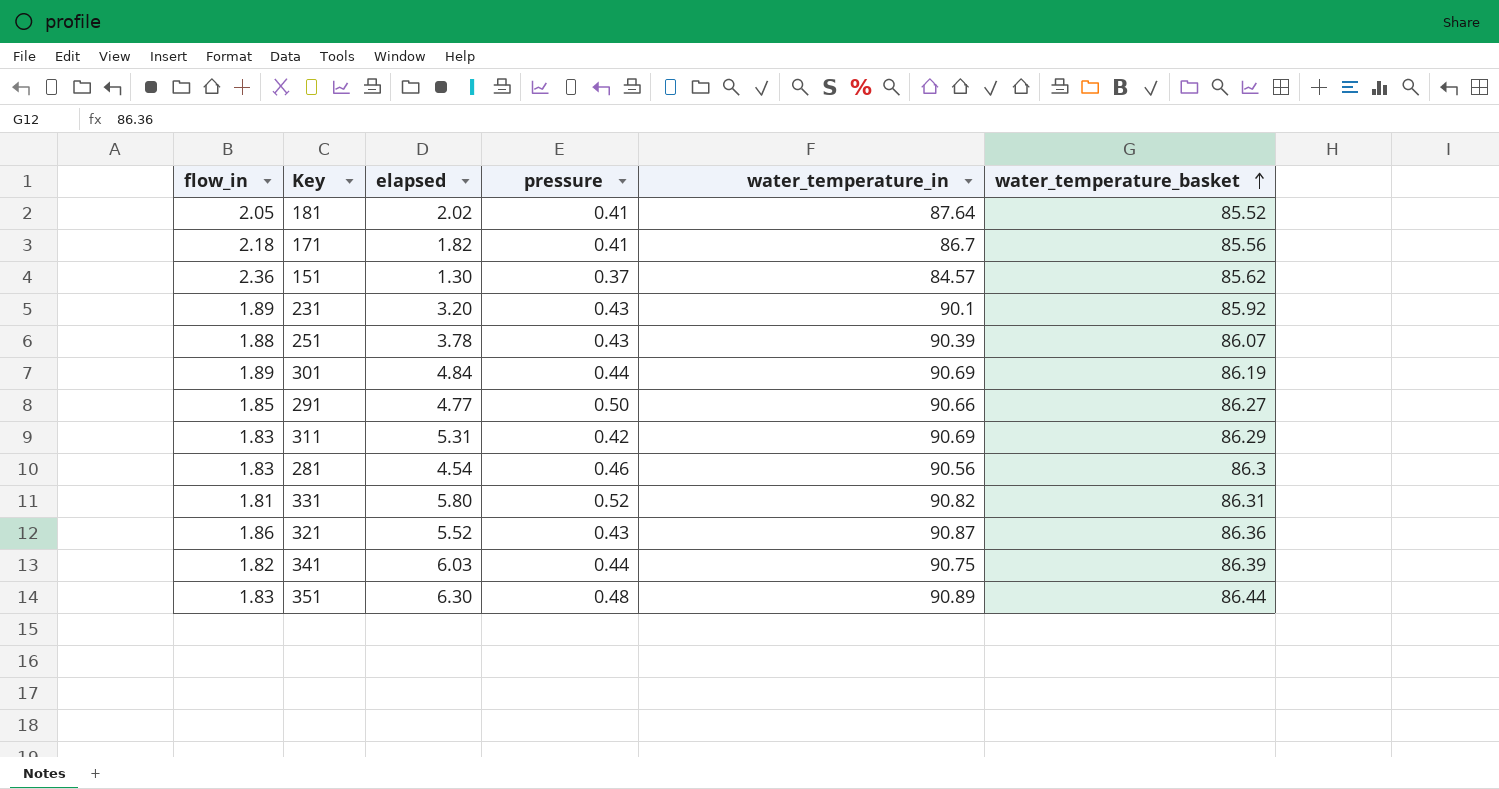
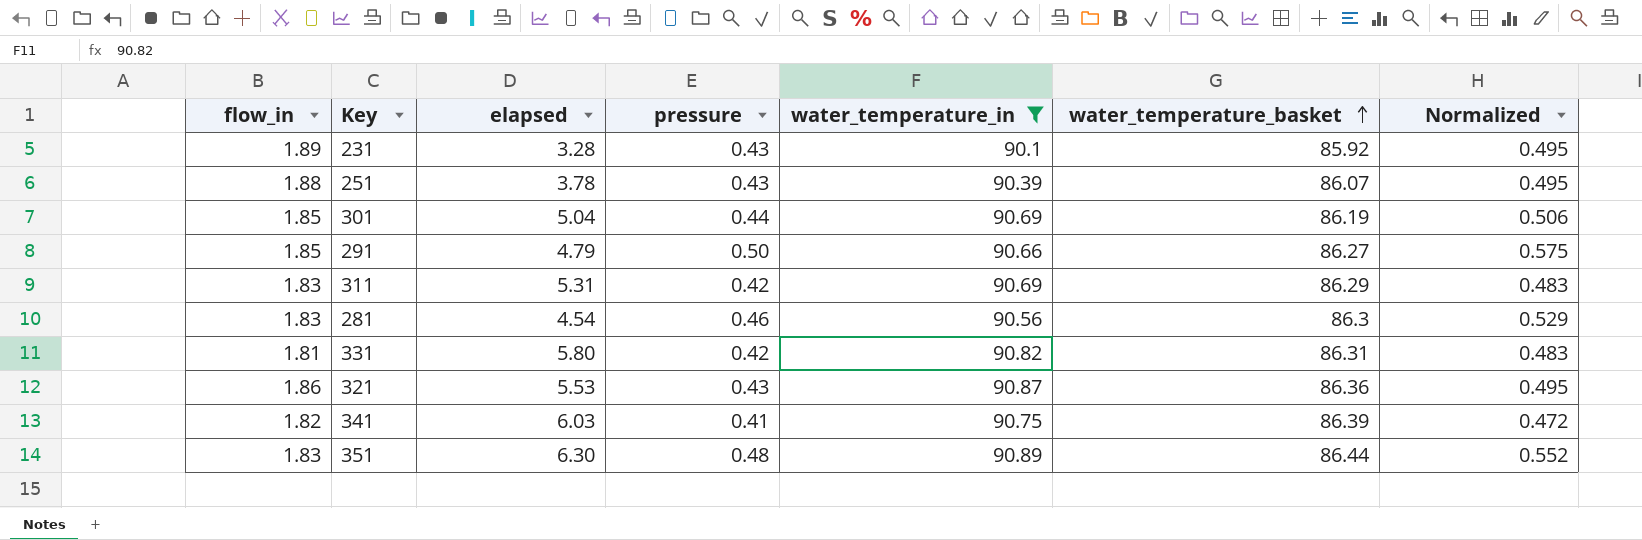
filter: none -> water_temperature_in >= 90.1
column Normalized | formula: none -> [pressure] * 1.15
231 | elapsed: 3.20 -> 3.28
301 | flow_in: 1.89 -> 1.85
301 | elapsed: 4.84 -> 5.04
291 | elapsed: 4.77 -> 4.79
331 | pressure: 0.52 -> 0.42
321 | elapsed: 5.52 -> 5.53
341 | pressure: 0.44 -> 0.41

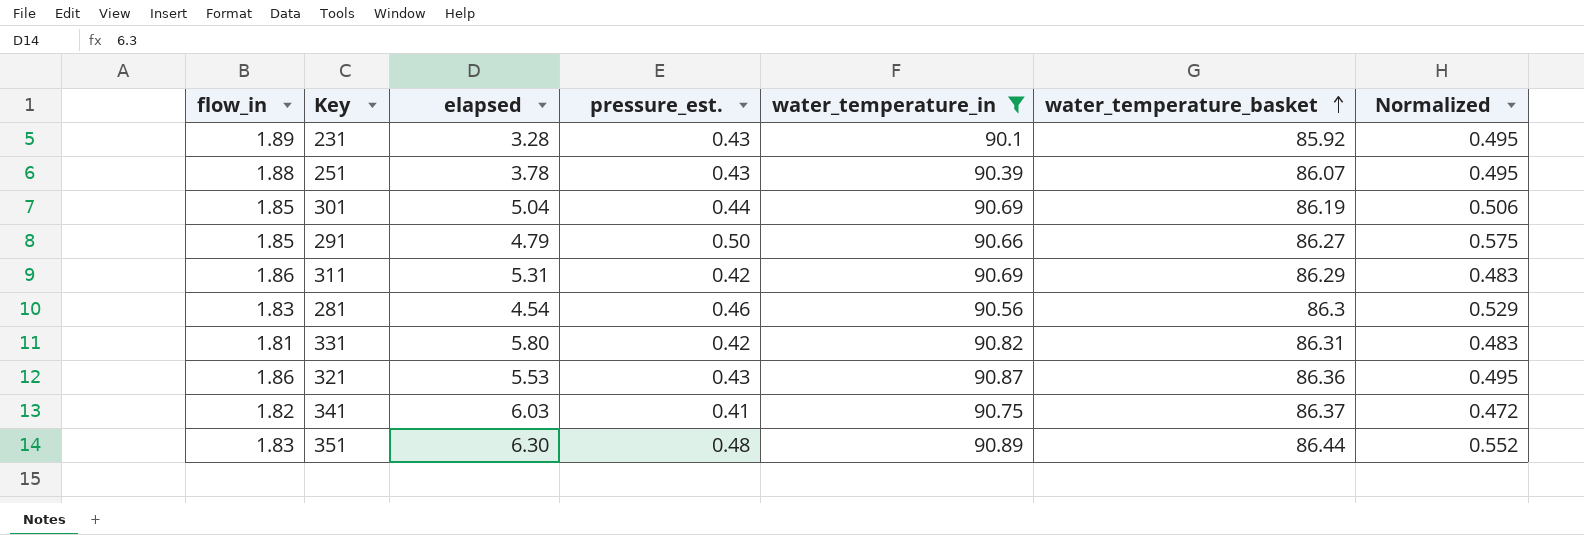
column name: pressure -> pressure_est.
311 | flow_in: 1.83 -> 1.86
341 | water_temperature_basket: 86.39 -> 86.37

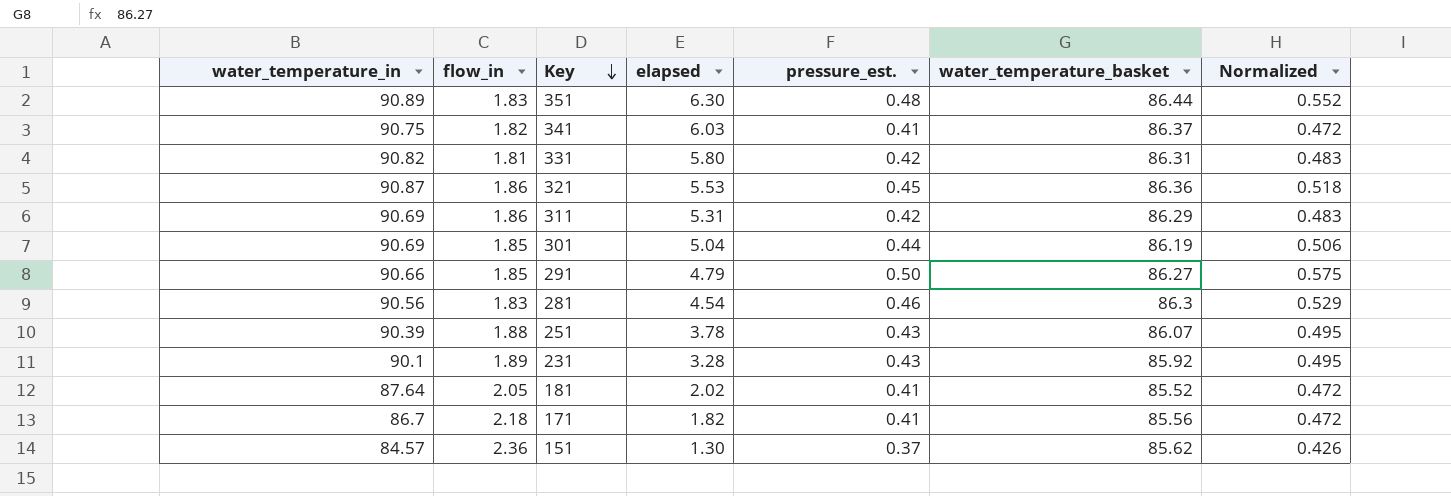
filter: water_temperature_in >= 90.1 -> none
row order: water_temperature_basket ascending -> Key descending
column water_temperature_in | position: 5 -> 1
321 | pressure_est.: 0.43 -> 0.45
321 | Normalized: 0.495 -> 0.518

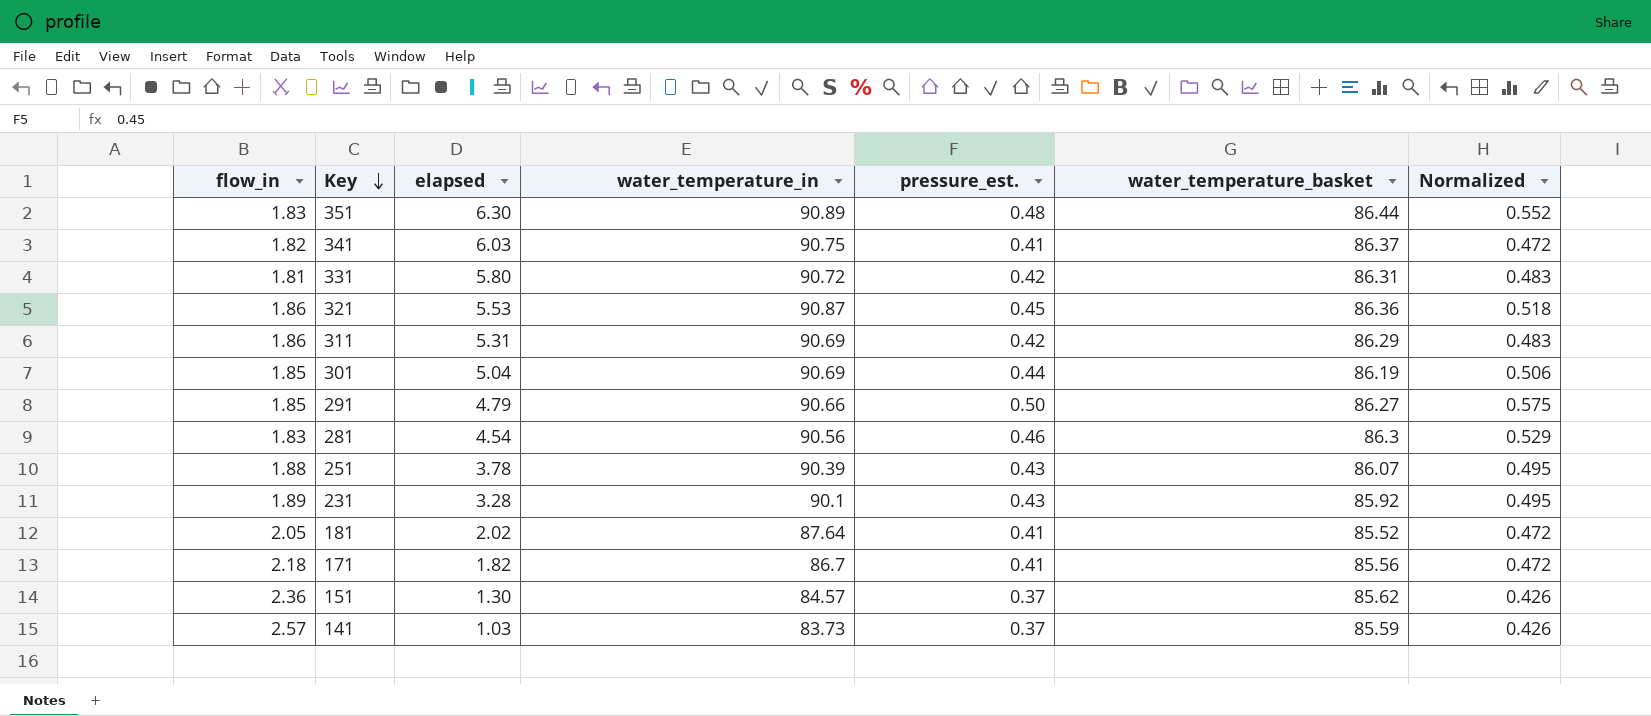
column water_temperature_in | position: 1 -> 4
331 | water_temperature_in: 90.82 -> 90.72
row 141: none -> 2.57 | 1.03 | 83.73 | 0.37 | 85.59 | 0.426

